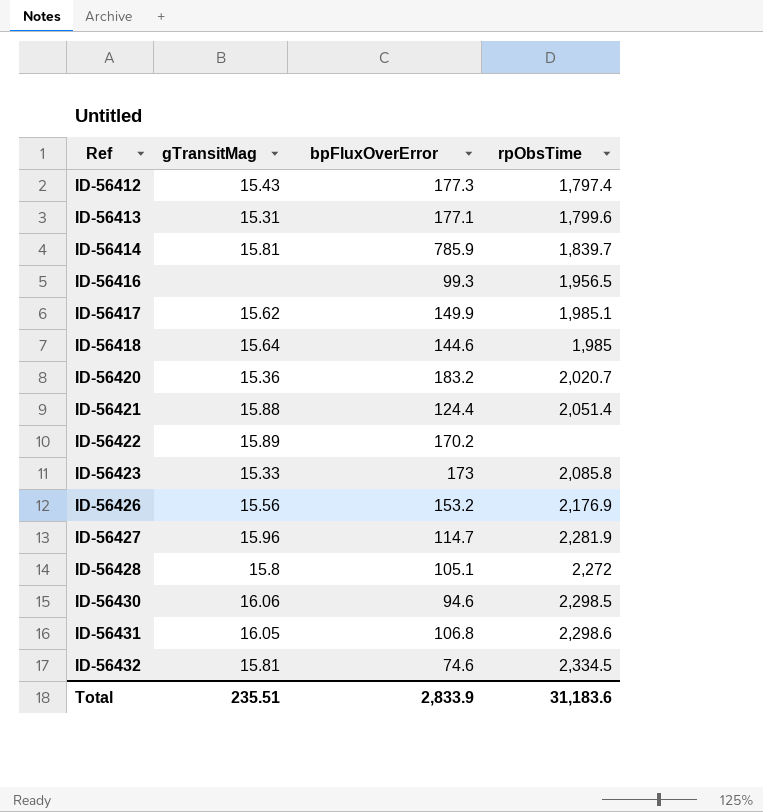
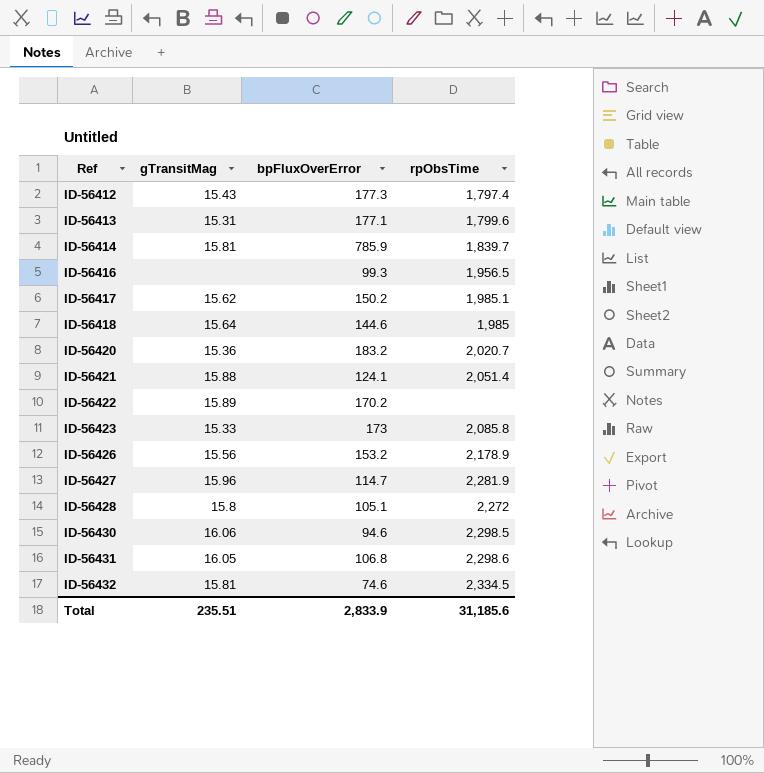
ID-56417 | bpFluxOverError: 149.9 -> 150.2
ID-56421 | bpFluxOverError: 124.4 -> 124.1
ID-56426 | rpObsTime: 2,176.9 -> 2,178.9
Total | rpObsTime: 31,183.6 -> 31,185.6

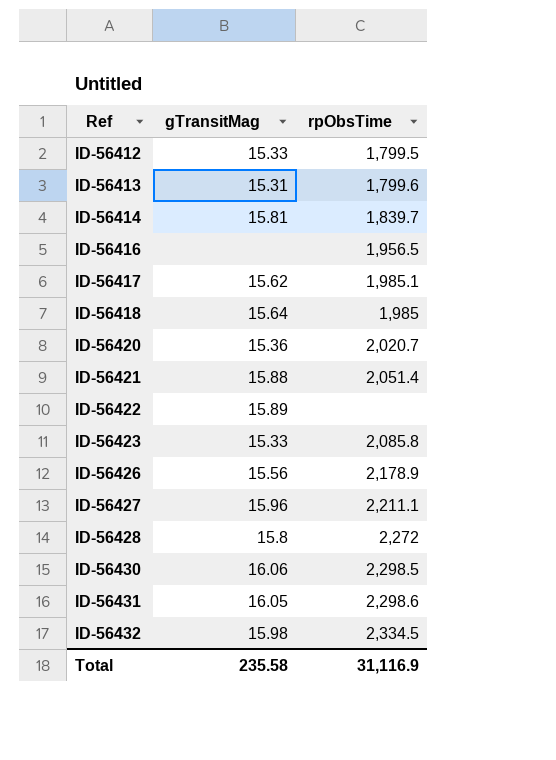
column bpFluxOverError | position: 3 -> none
ID-56412 | gTransitMag: 15.43 -> 15.33
ID-56412 | rpObsTime: 1,797.4 -> 1,799.5
ID-56427 | rpObsTime: 2,281.9 -> 2,211.1
ID-56432 | gTransitMag: 15.81 -> 15.98
Total | gTransitMag: 235.51 -> 235.58
Total | rpObsTime: 31,185.6 -> 31,116.9

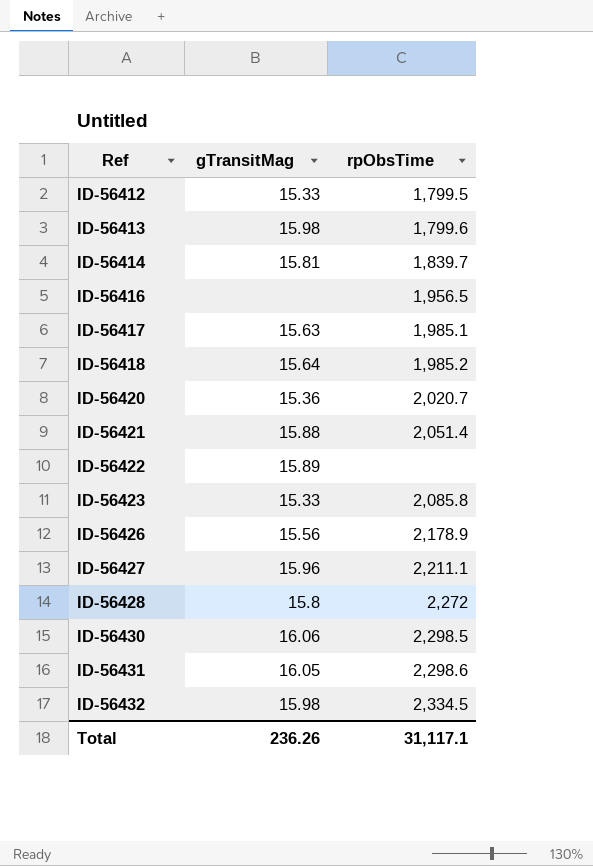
ID-56413 | gTransitMag: 15.31 -> 15.98
ID-56417 | gTransitMag: 15.62 -> 15.63
ID-56418 | rpObsTime: 1,985 -> 1,985.2
Total | gTransitMag: 235.58 -> 236.26
Total | rpObsTime: 31,116.9 -> 31,117.1

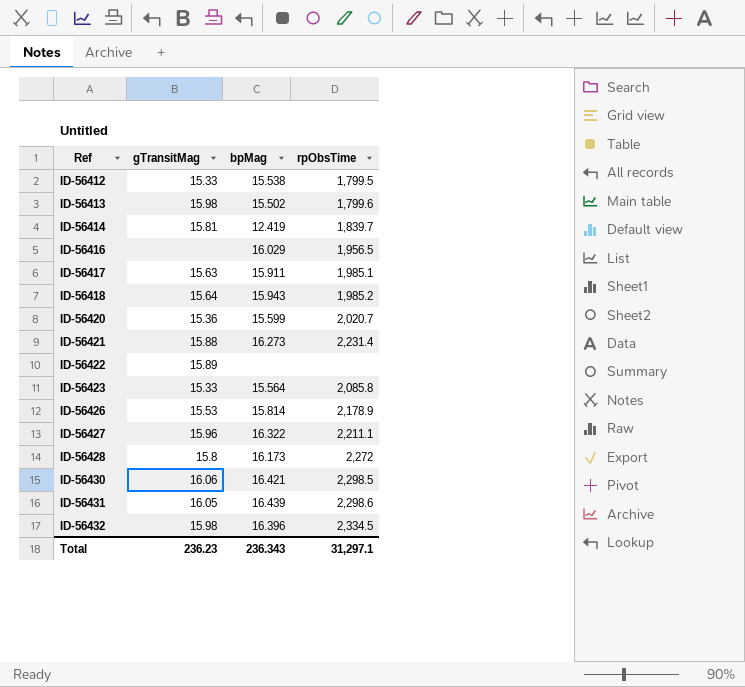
column bpMag | position: none -> 3
ID-56421 | rpObsTime: 2,051.4 -> 2,231.4
ID-56426 | gTransitMag: 15.56 -> 15.53
Total | gTransitMag: 236.26 -> 236.23
Total | rpObsTime: 31,117.1 -> 31,297.1

